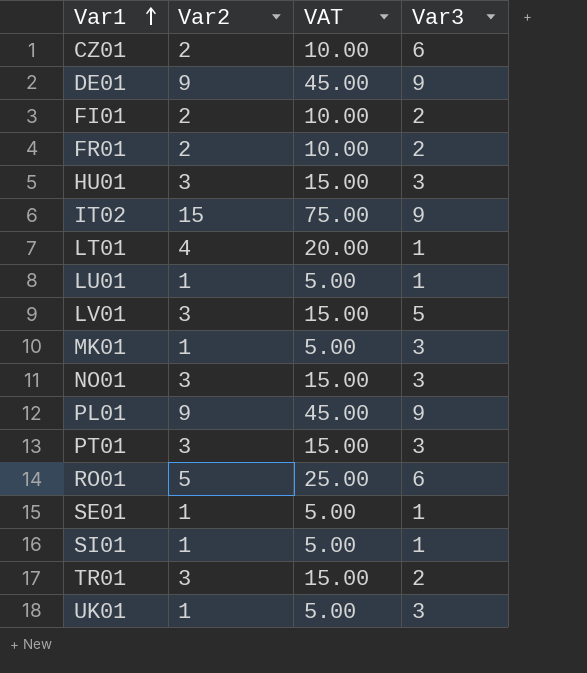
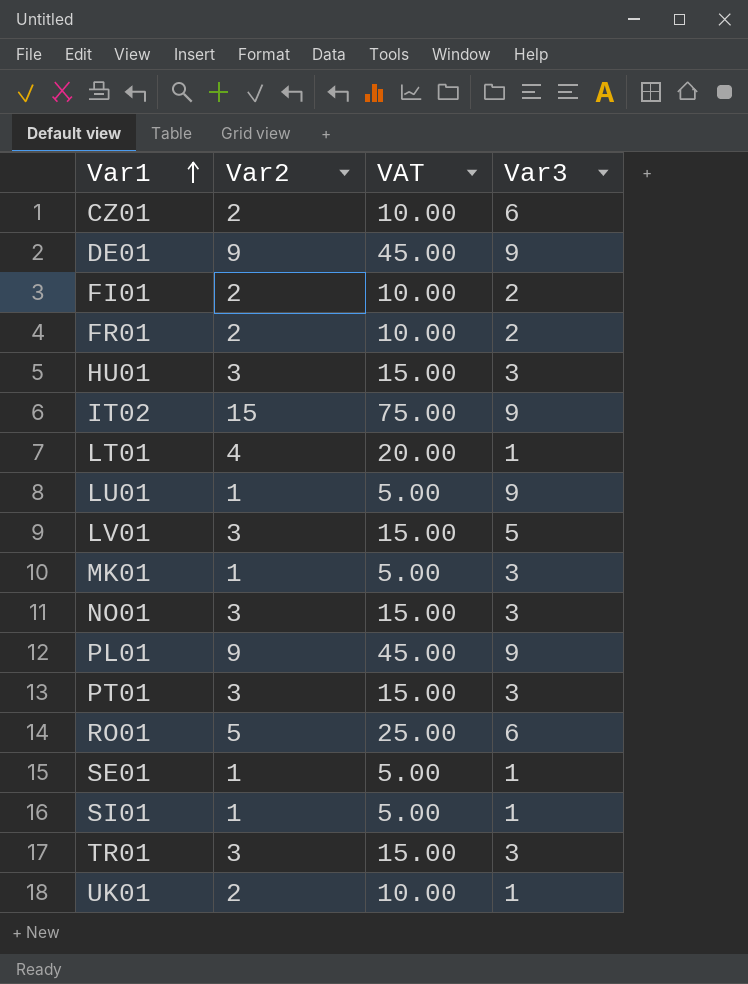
LU01 | Var3: 1 -> 9
TR01 | Var3: 2 -> 3
UK01 | Var2: 1 -> 2
UK01 | VAT: 5.00 -> 10.00
UK01 | Var3: 3 -> 1

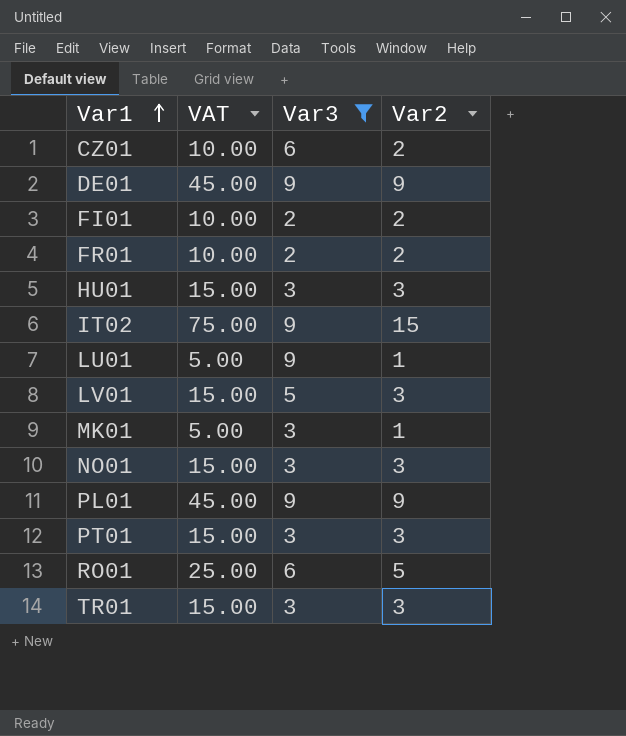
filter: none -> Var3 != 1
column Var2 | position: 2 -> 4

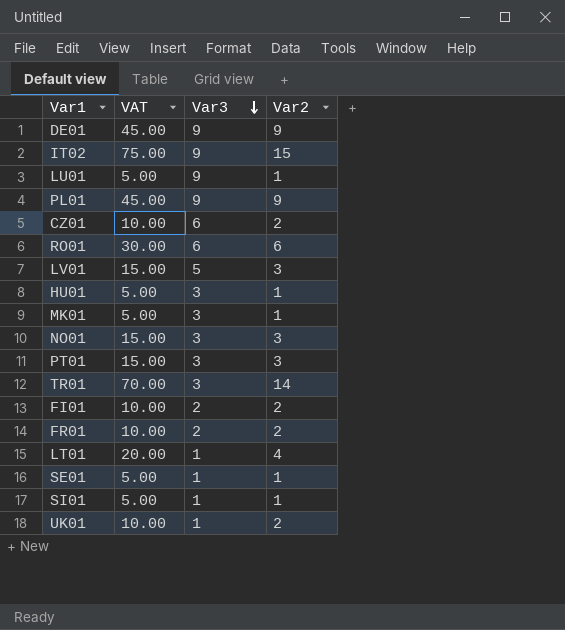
filter: Var3 != 1 -> none
row order: Var1 ascending -> Var3 descending
RO01 | VAT: 25.00 -> 30.00
RO01 | Var2: 5 -> 6
HU01 | VAT: 15.00 -> 5.00
HU01 | Var2: 3 -> 1
TR01 | VAT: 15.00 -> 70.00
TR01 | Var2: 3 -> 14

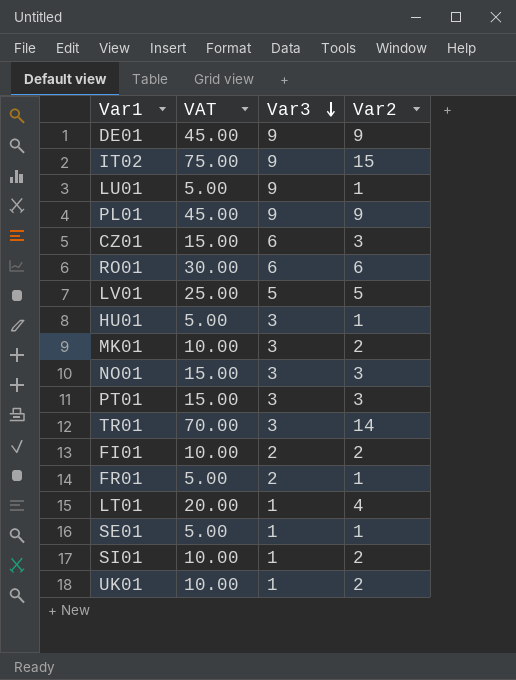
CZ01 | VAT: 10.00 -> 15.00
CZ01 | Var2: 2 -> 3
LV01 | VAT: 15.00 -> 25.00
LV01 | Var2: 3 -> 5
MK01 | VAT: 5.00 -> 10.00
MK01 | Var2: 1 -> 2
FR01 | VAT: 10.00 -> 5.00
FR01 | Var2: 2 -> 1
SI01 | VAT: 5.00 -> 10.00
SI01 | Var2: 1 -> 2

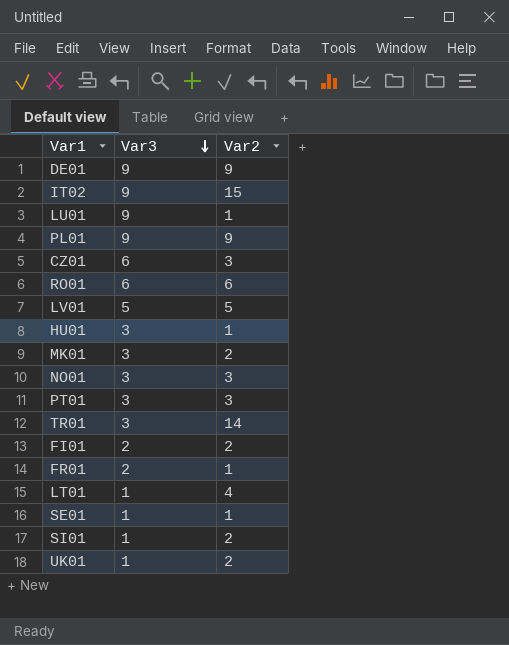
column VAT | formula: [Var2] * 5 -> none

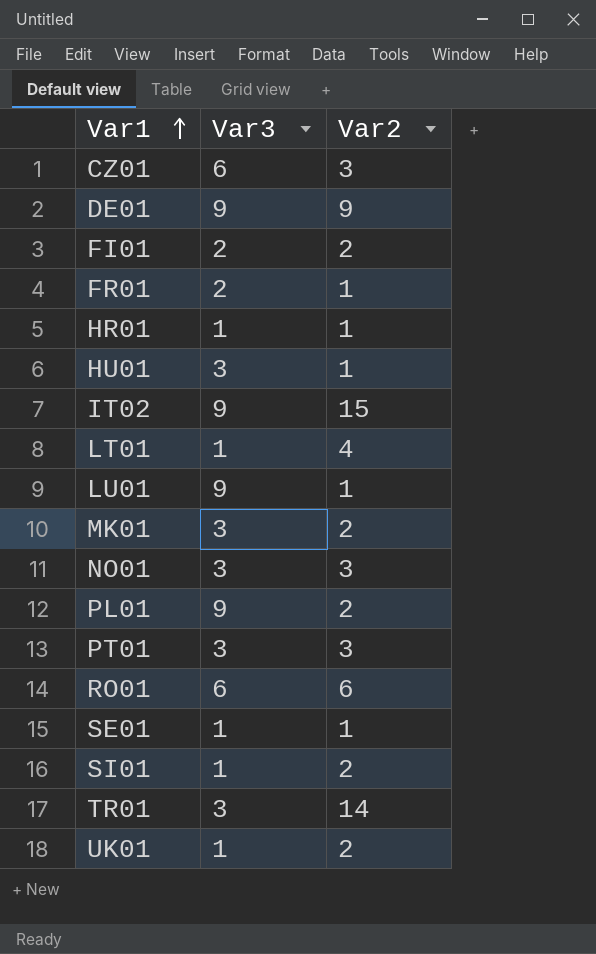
row order: Var3 descending -> Var1 ascending
row LV01: 5 | 5 -> none
row HR01: none -> 1 | 1
PL01 | Var2: 9 -> 2

